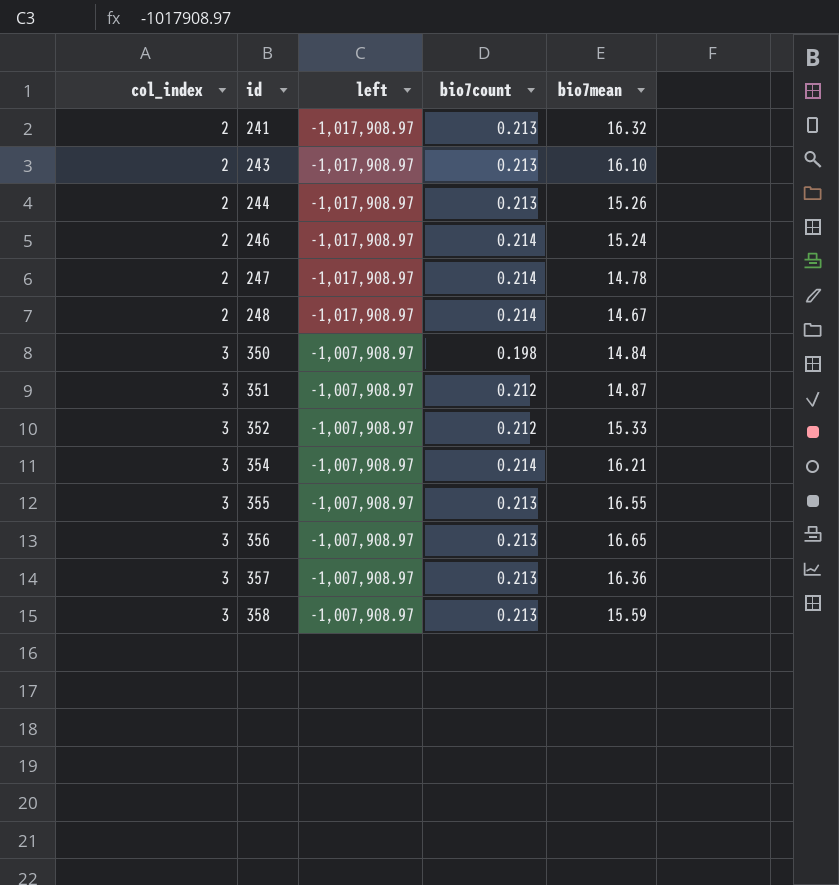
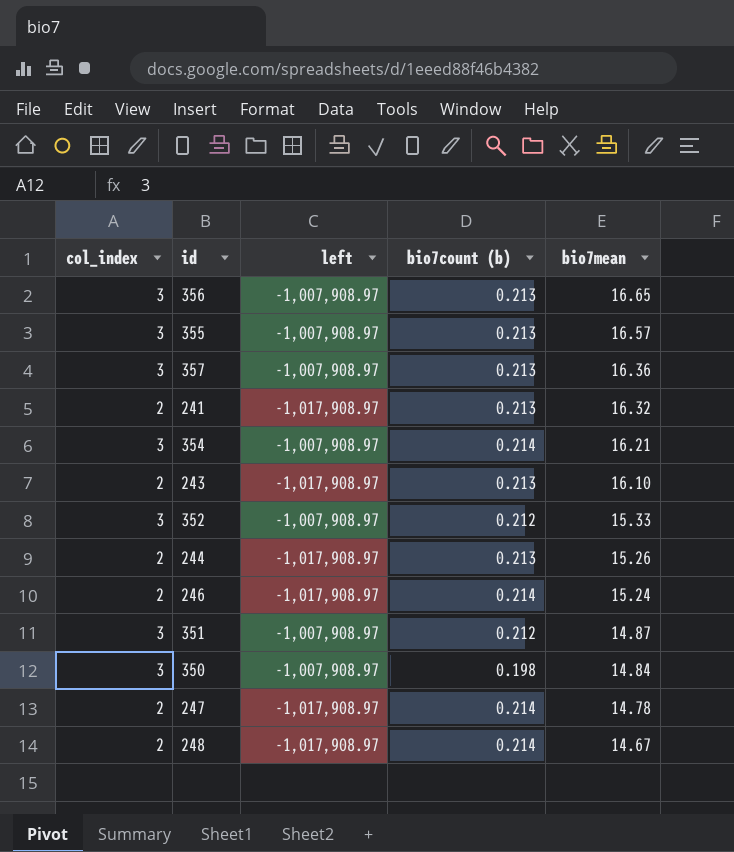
row order: col_index ascending -> bio7mean descending
column name: bio7count -> bio7count (b)
row 358: 3 | -1,007,908.97 | 0.213 | 15.59 -> none
355 | bio7mean: 16.55 -> 16.57

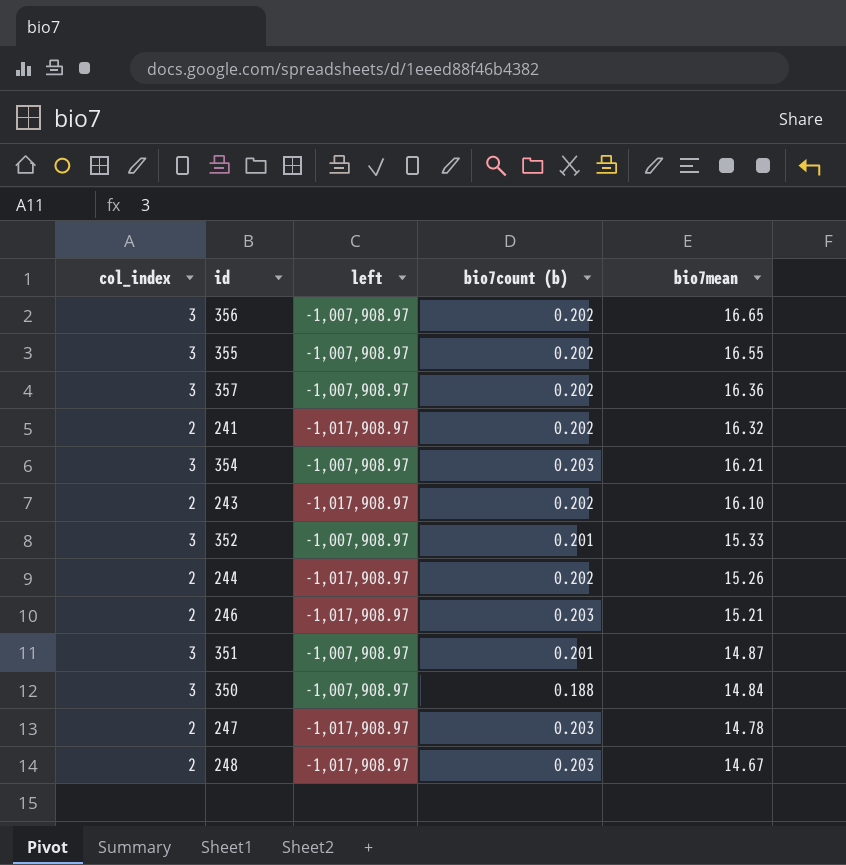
356 | bio7count (b): 0.213 -> 0.202
355 | bio7count (b): 0.213 -> 0.202
355 | bio7mean: 16.57 -> 16.55
357 | bio7count (b): 0.213 -> 0.202
241 | bio7count (b): 0.213 -> 0.202
354 | bio7count (b): 0.214 -> 0.203
243 | bio7count (b): 0.213 -> 0.202
352 | bio7count (b): 0.212 -> 0.201
244 | bio7count (b): 0.213 -> 0.202
246 | bio7count (b): 0.214 -> 0.203
246 | bio7mean: 15.24 -> 15.21
351 | bio7count (b): 0.212 -> 0.201
350 | bio7count (b): 0.198 -> 0.188
247 | bio7count (b): 0.214 -> 0.203
248 | bio7count (b): 0.214 -> 0.203

